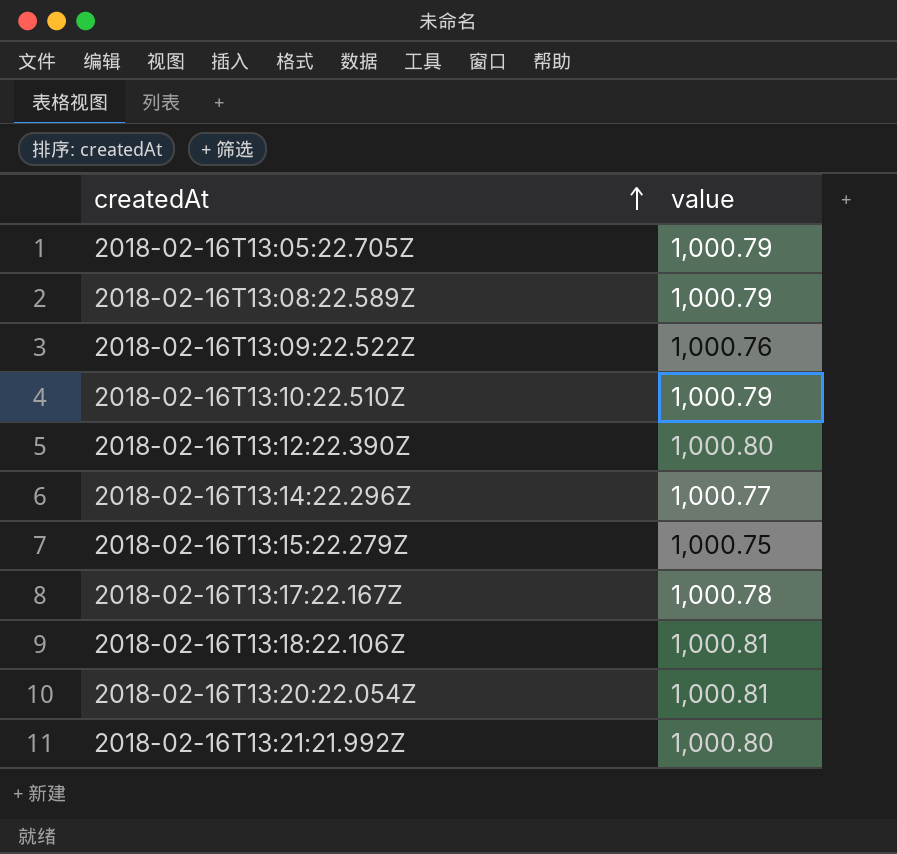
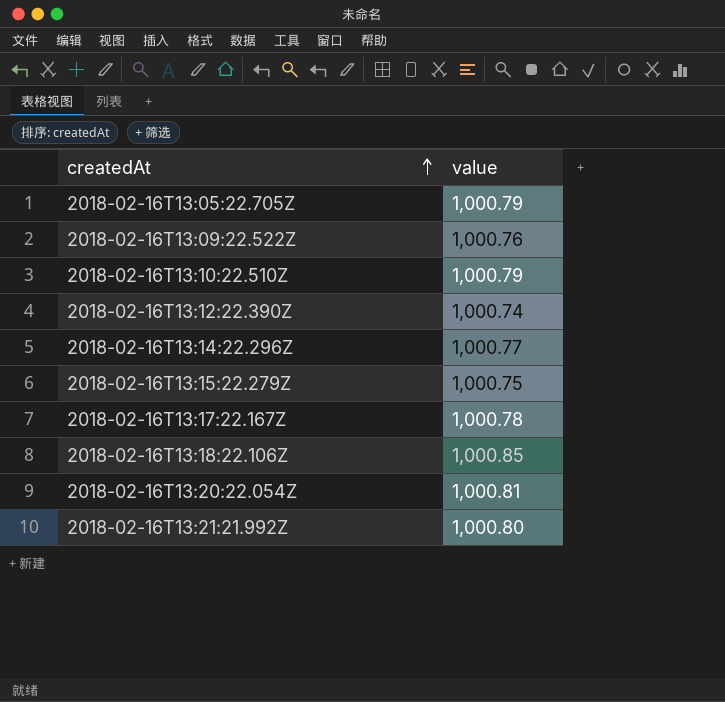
row 2018-02-16T13:08:22.589Z: 1,000.79 -> none
2018-02-16T13:12:22.390Z | value: 1,000.80 -> 1,000.74
2018-02-16T13:18:22.106Z | value: 1,000.81 -> 1,000.85

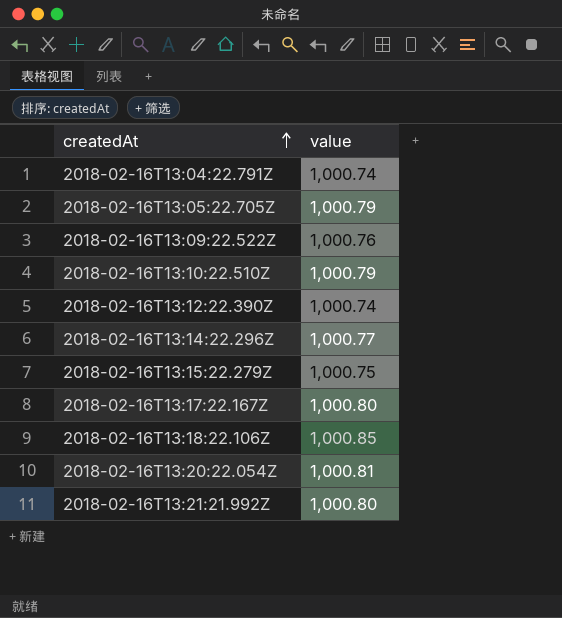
row 2018-02-16T13:04:22.791Z: none -> 1,000.74
2018-02-16T13:17:22.167Z | value: 1,000.78 -> 1,000.80

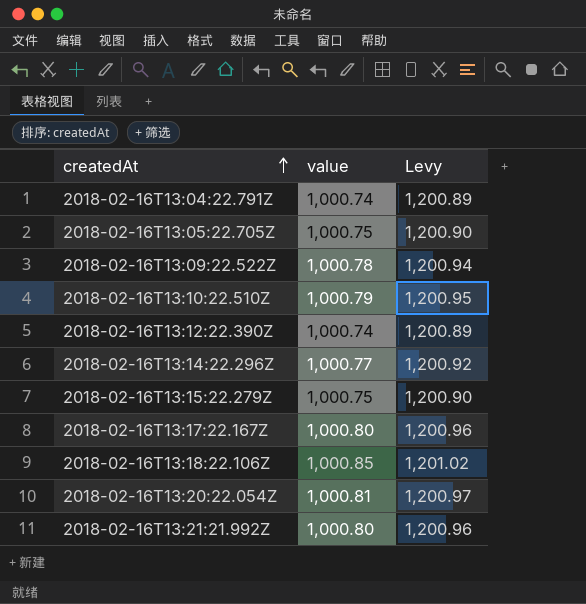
column Levy | formula: none -> [value] * 1.2
2018-02-16T13:05:22.705Z | value: 1,000.79 -> 1,000.75
2018-02-16T13:09:22.522Z | value: 1,000.76 -> 1,000.78

